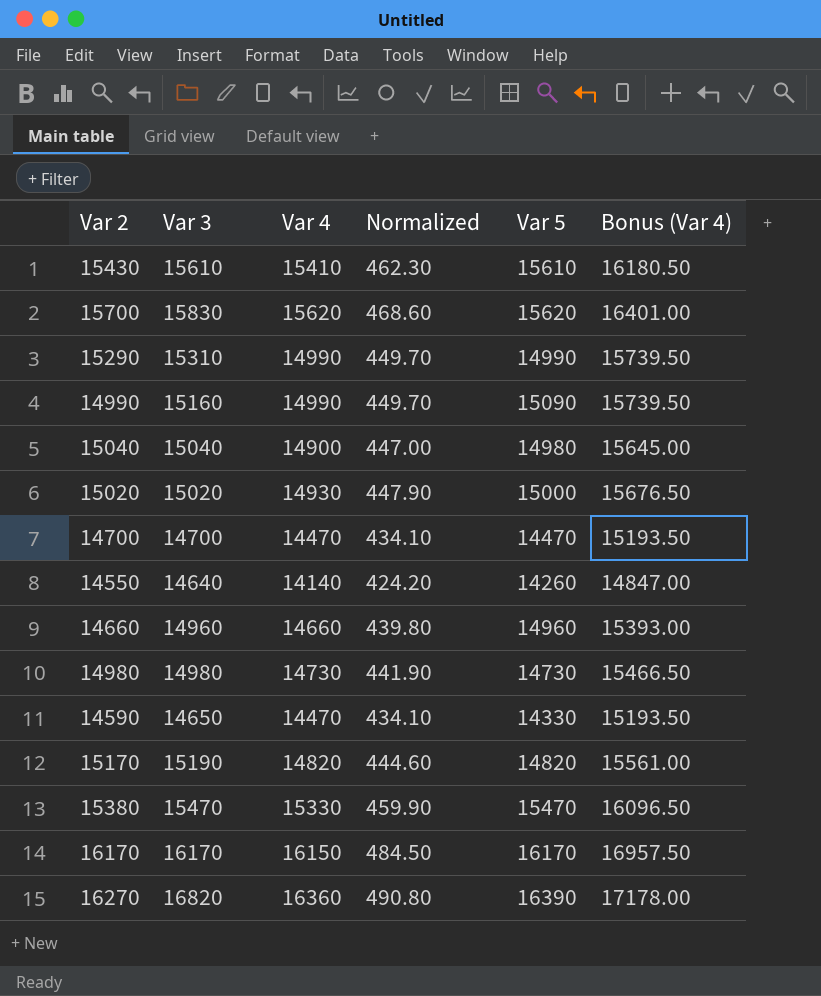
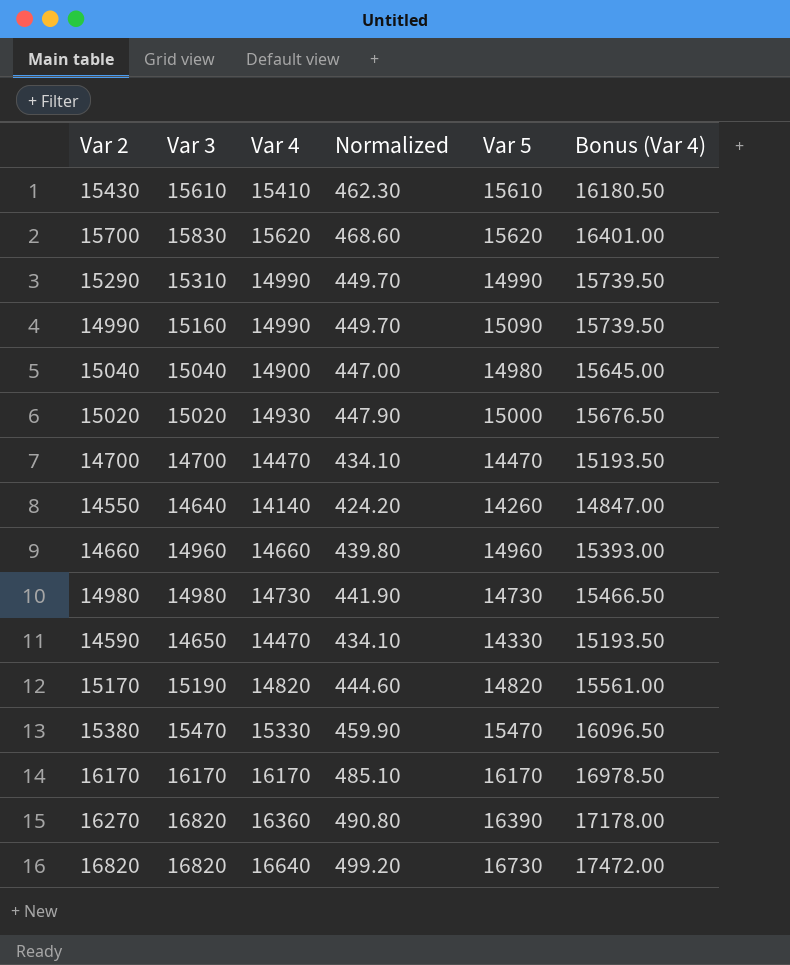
16170 | Var 4: 16150 -> 16170
16170 | Normalized: 484.50 -> 485.10
16170 | Bonus (Var 4): 16957.50 -> 16978.50
row 16820: none -> 16820 | 16640 | 499.20 | 16730 | 17472.00

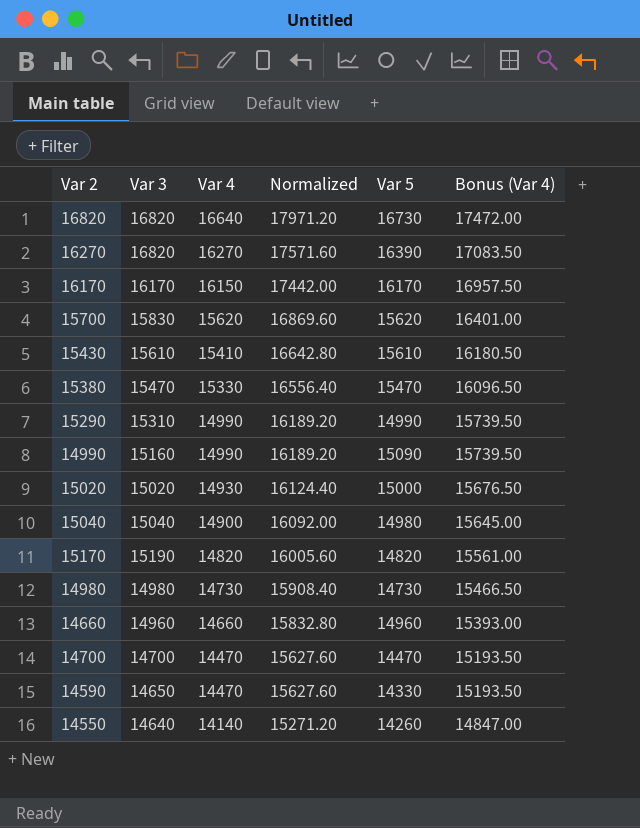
row order: none -> Var 4 descending
column Normalized | formula: [Var 4] * 0.03 -> [Var 4] * 1.08
16270 | Var 4: 16360 -> 16270
16270 | Bonus (Var 4): 17178.00 -> 17083.50
16170 | Var 4: 16170 -> 16150
16170 | Bonus (Var 4): 16978.50 -> 16957.50

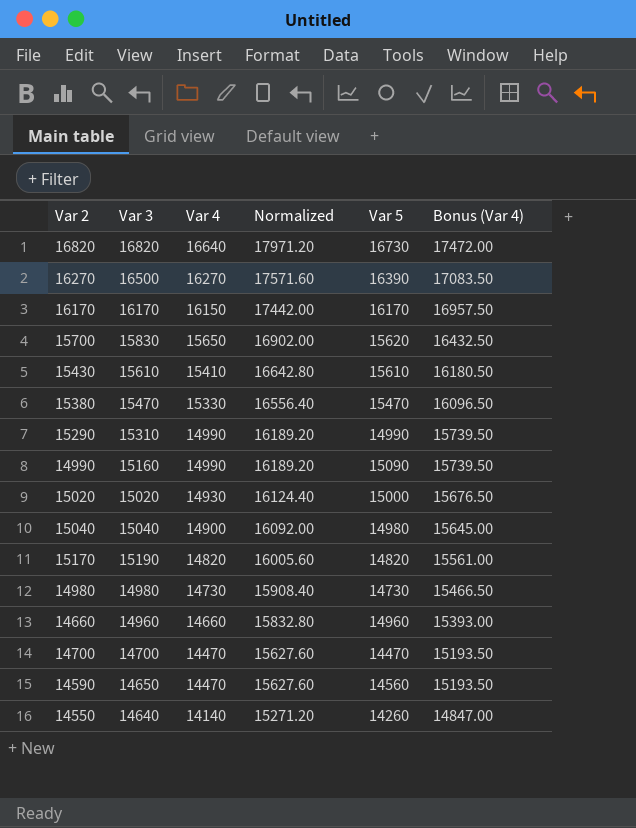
16270 | Var 3: 16820 -> 16500
15700 | Var 4: 15620 -> 15650
15700 | Normalized: 16869.60 -> 16902.00
15700 | Bonus (Var 4): 16401.00 -> 16432.50
14590 | Var 5: 14330 -> 14560

